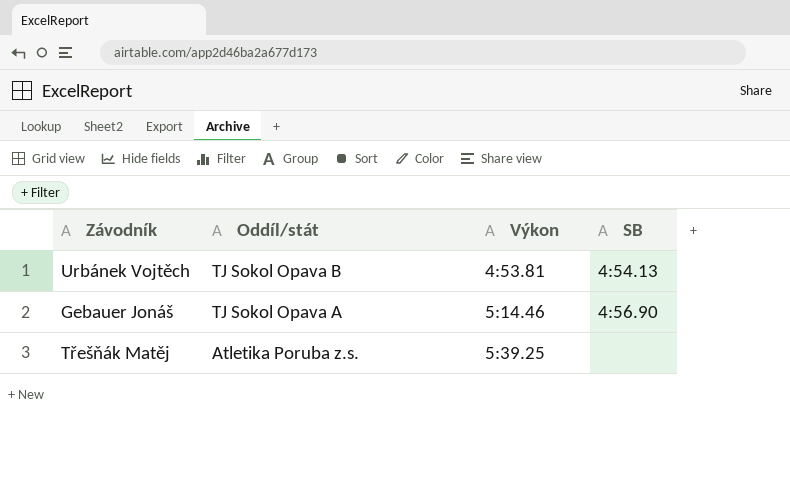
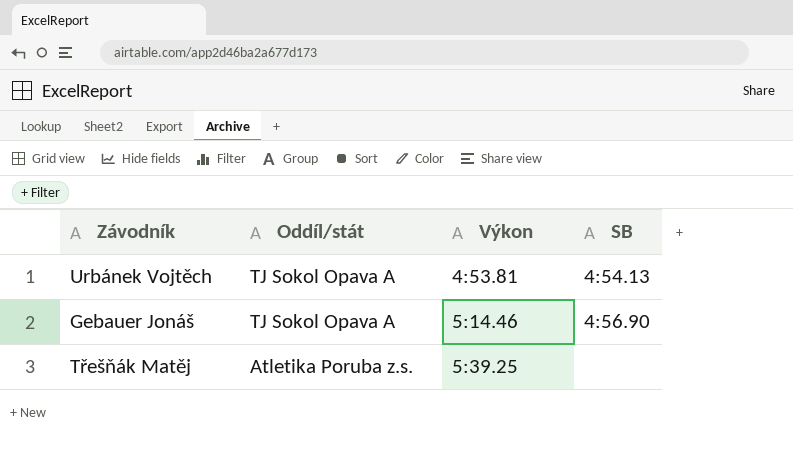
Urbánek Vojtěch | Oddíl/stát: TJ Sokol Opava B -> TJ Sokol Opava A

